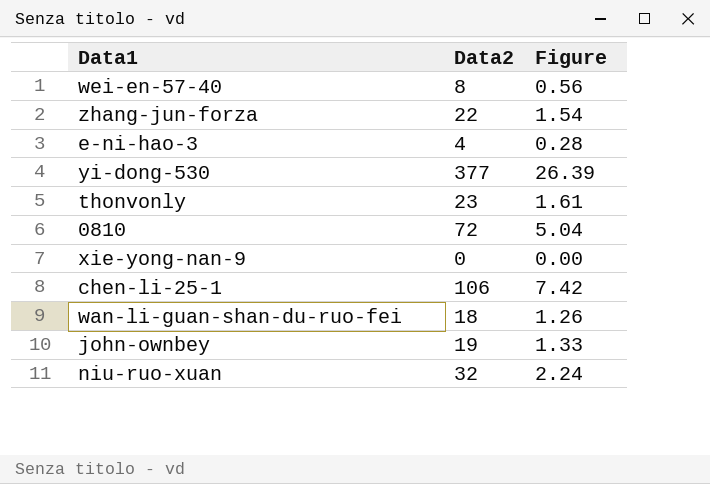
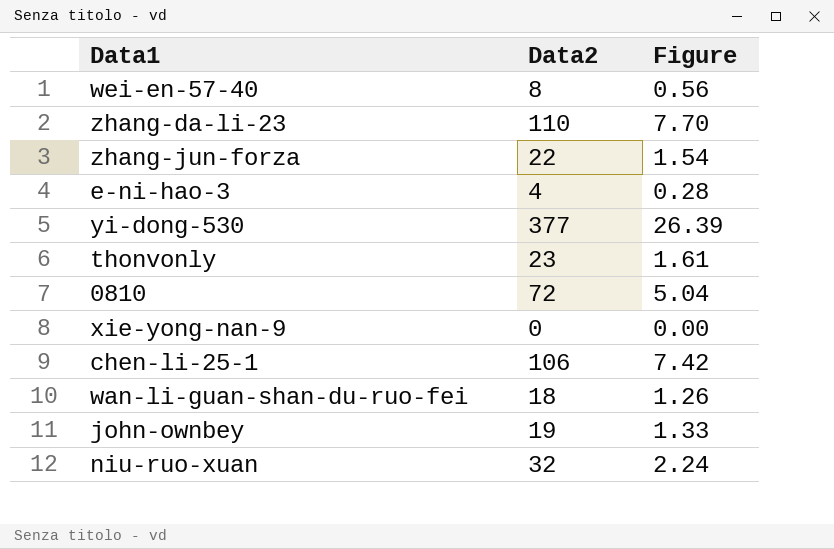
row zhang-da-li-23: none -> 110 | 7.70

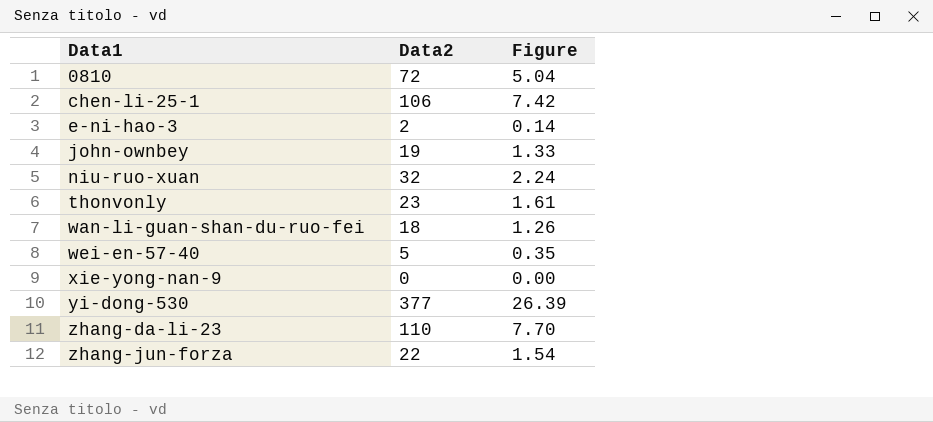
row order: none -> Data1 ascending
e-ni-hao-3 | Data2: 4 -> 2
e-ni-hao-3 | Figure: 0.28 -> 0.14
wei-en-57-40 | Data2: 8 -> 5
wei-en-57-40 | Figure: 0.56 -> 0.35

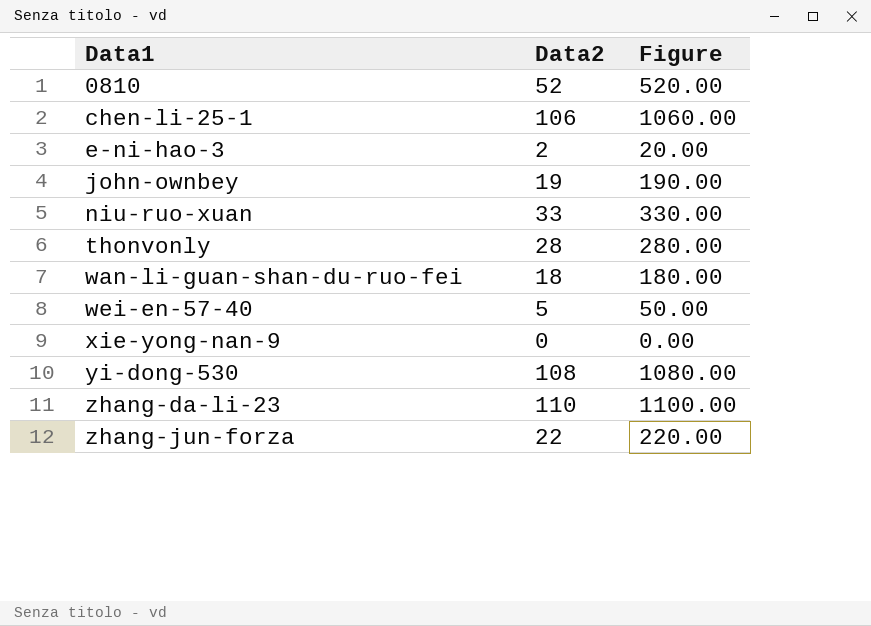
column Figure | formula: [Data2] * 0.07 -> [Data2] * 10
0810 | Data2: 72 -> 52
niu-ruo-xuan | Data2: 32 -> 33
thonvonly | Data2: 23 -> 28
yi-dong-530 | Data2: 377 -> 108

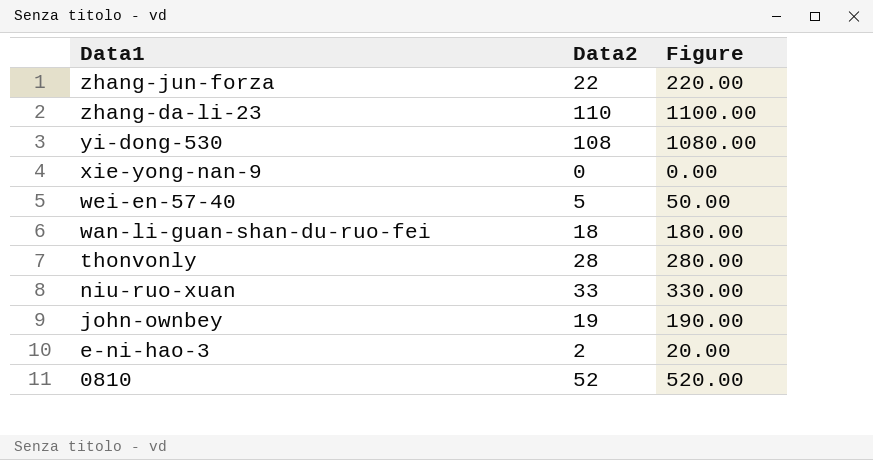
row order: Data1 ascending -> Data1 descending
row chen-li-25-1: 106 | 1060.00 -> none

